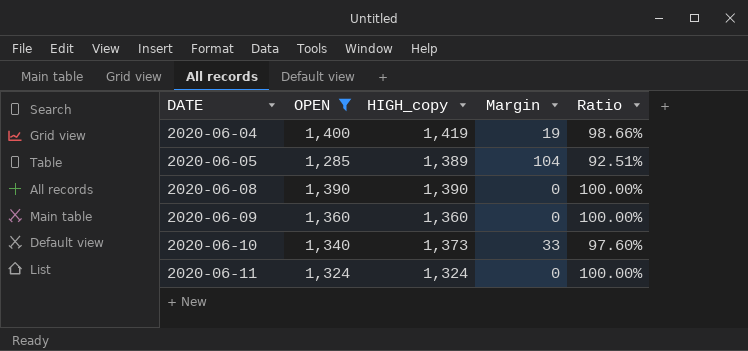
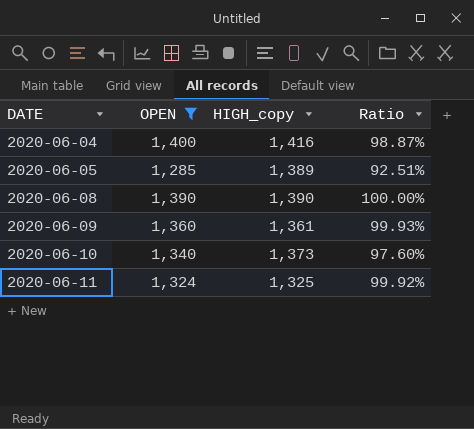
column Margin | formula: [HIGH_copy] - [OPEN] -> none
2020-06-04 | HIGH_copy: 1,419 -> 1,416
2020-06-04 | Ratio: 98.66% -> 98.87%
2020-06-09 | HIGH_copy: 1,360 -> 1,361
2020-06-09 | Ratio: 100.00% -> 99.93%
2020-06-11 | HIGH_copy: 1,324 -> 1,325
2020-06-11 | Ratio: 100.00% -> 99.92%

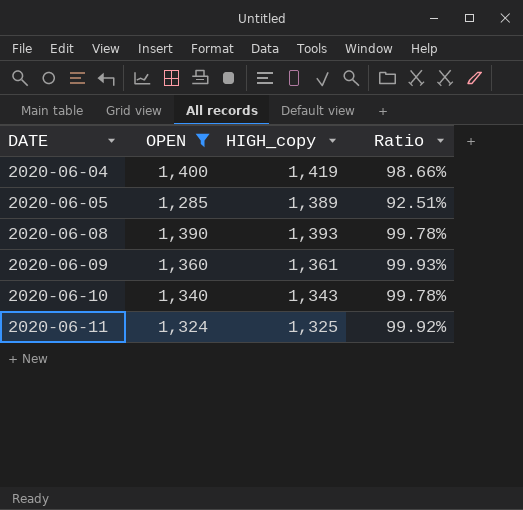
2020-06-04 | HIGH_copy: 1,416 -> 1,419
2020-06-04 | Ratio: 98.87% -> 98.66%
2020-06-08 | HIGH_copy: 1,390 -> 1,393
2020-06-08 | Ratio: 100.00% -> 99.78%
2020-06-10 | HIGH_copy: 1,373 -> 1,343
2020-06-10 | Ratio: 97.60% -> 99.78%

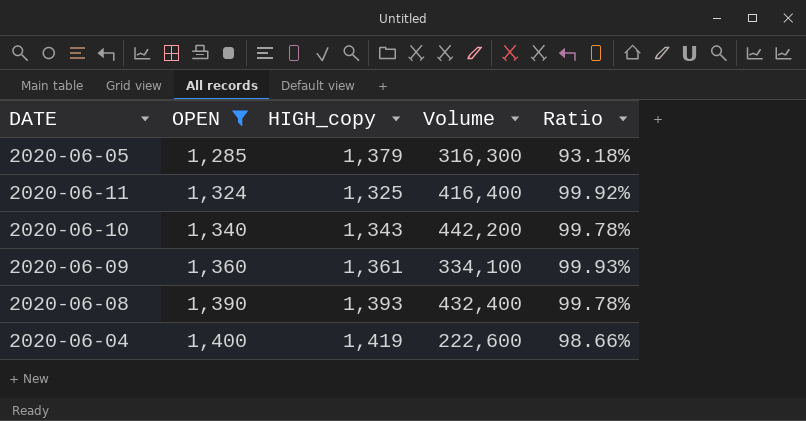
row order: DATE ascending -> OPEN ascending
column Volume | position: none -> 4
2020-06-05 | HIGH_copy: 1,389 -> 1,379
2020-06-05 | Ratio: 92.51% -> 93.18%

